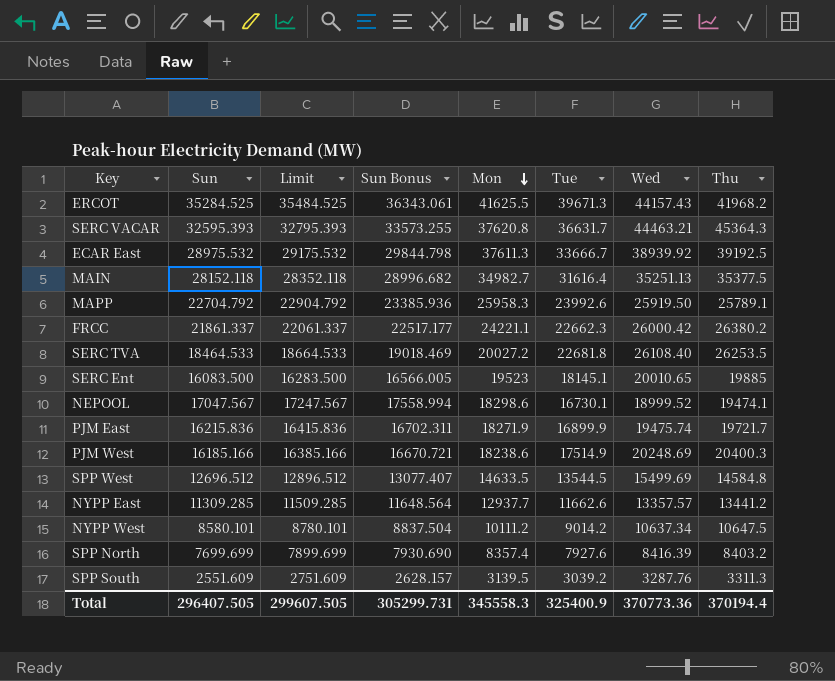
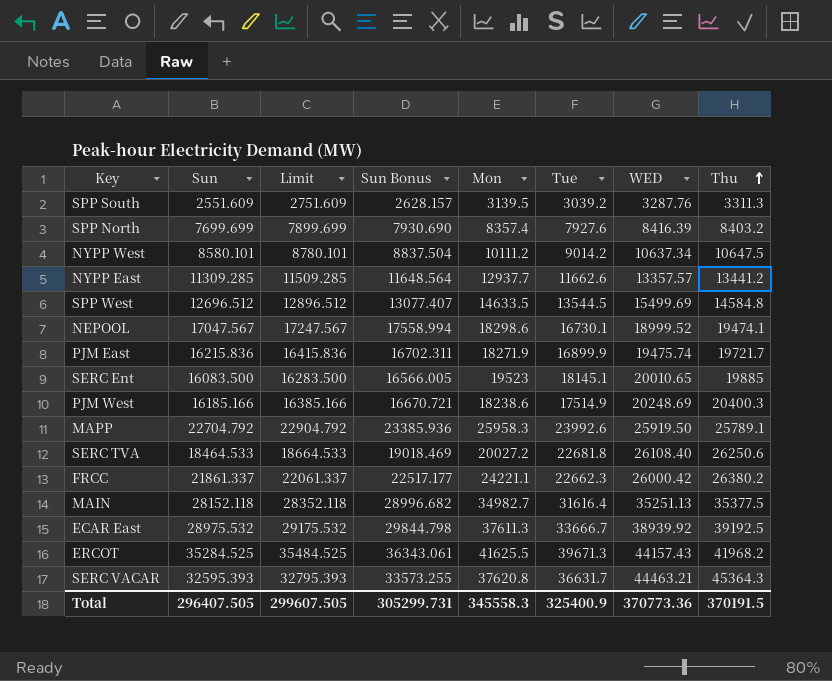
row order: Mon descending -> Thu ascending
column name: Wed -> WED
SERC TVA | Thu: 26253.5 -> 26250.6
Total | Thu: 370194.4 -> 370191.5

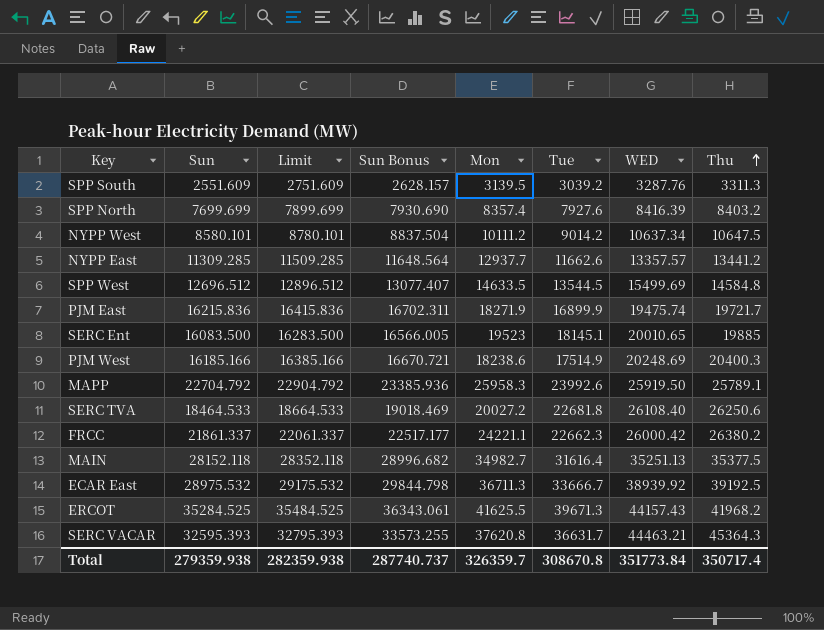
row NEPOOL: 17047.567 | 17247.567 | 17558.994 | 18298.6 | 16730.1 | 18999.52 | 19474.1 -> none
ECAR East | Mon: 37611.3 -> 36711.3
Total | Sun: 296407.505 -> 279359.938
Total | Limit: 299607.505 -> 282359.938
Total | Sun Bonus: 305299.731 -> 287740.737
Total | Mon: 345558.3 -> 326359.7
Total | Tue: 325400.9 -> 308670.8
Total | WED: 370773.36 -> 351773.84
Total | Thu: 370191.5 -> 350717.4

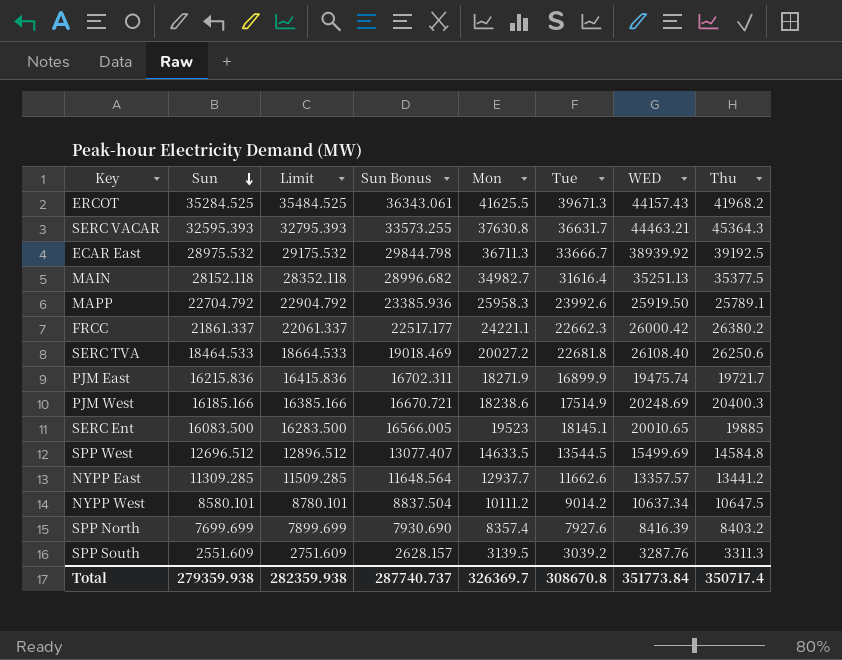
row order: Thu ascending -> Sun descending
SERC VACAR | Mon: 37620.8 -> 37630.8
Total | Mon: 326359.7 -> 326369.7

